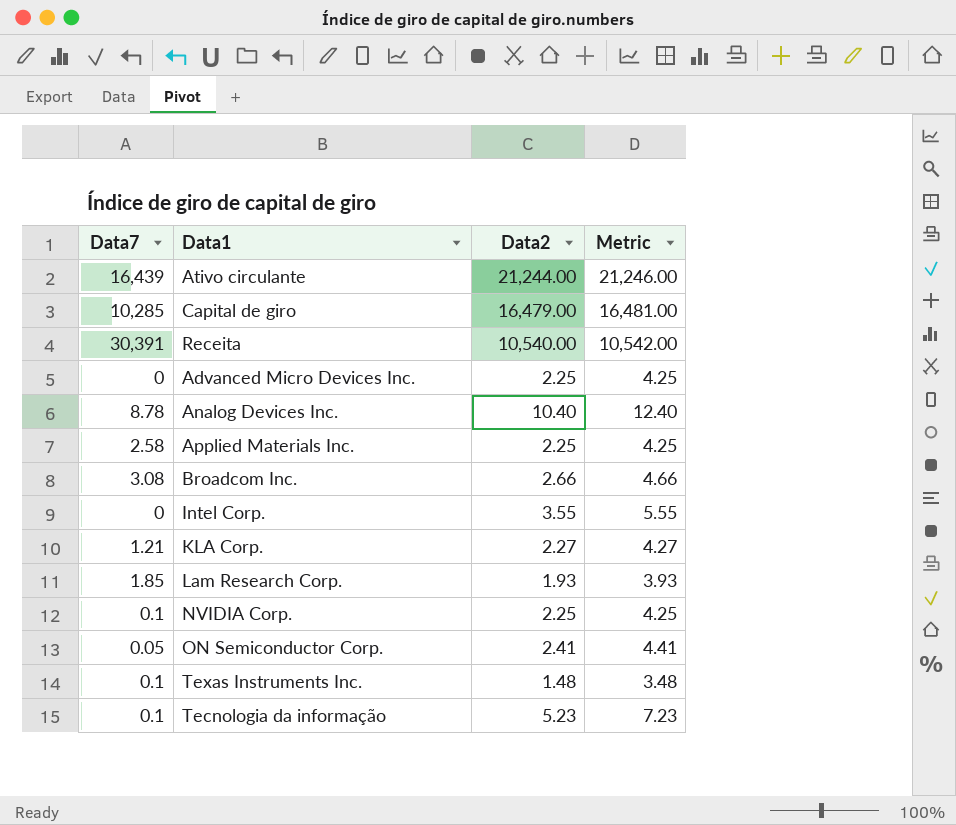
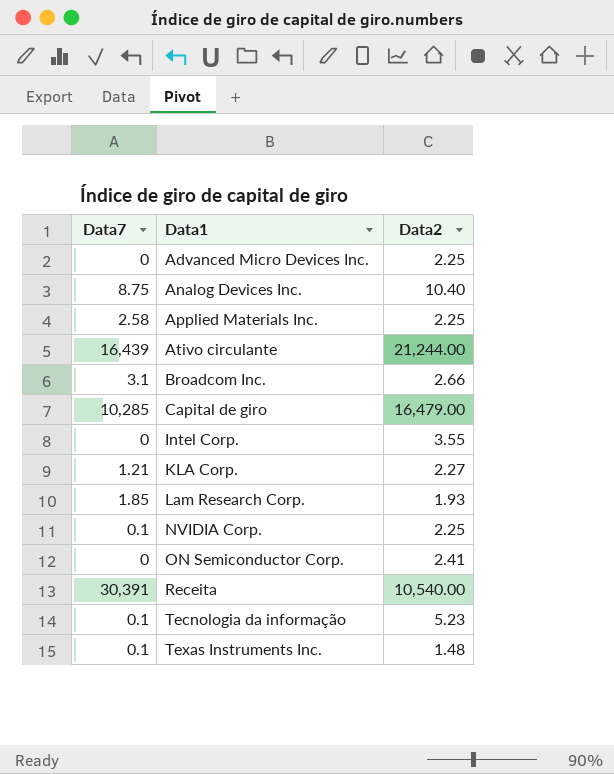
row order: none -> Data1 ascending
column Metric | formula: [Data2] + 2 -> none
Analog Devices Inc. | Data7: 8.78 -> 8.75
Broadcom Inc. | Data7: 3.08 -> 3.1
ON Semiconductor Corp. | Data7: 0.05 -> 0

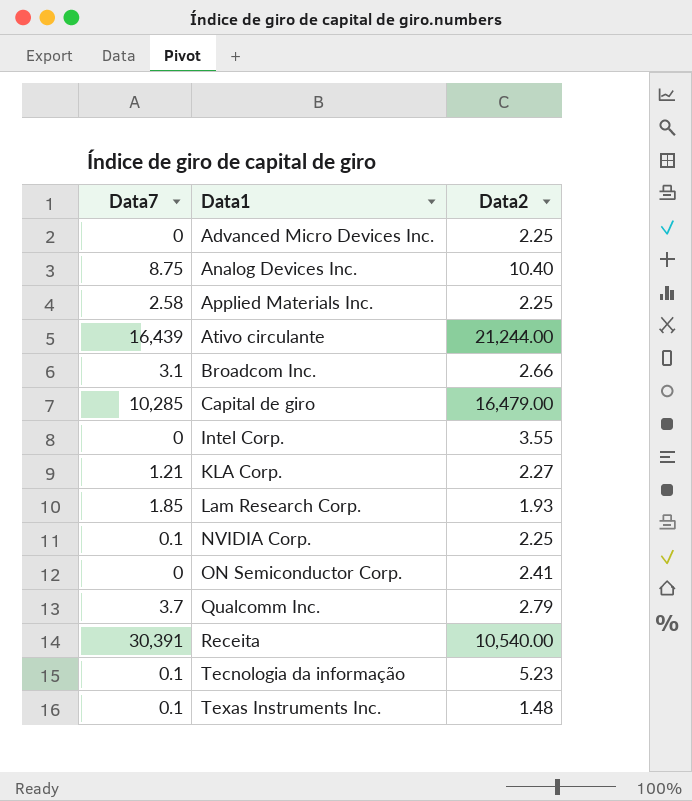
row Qualcomm Inc.: none -> 3.7 | 2.79

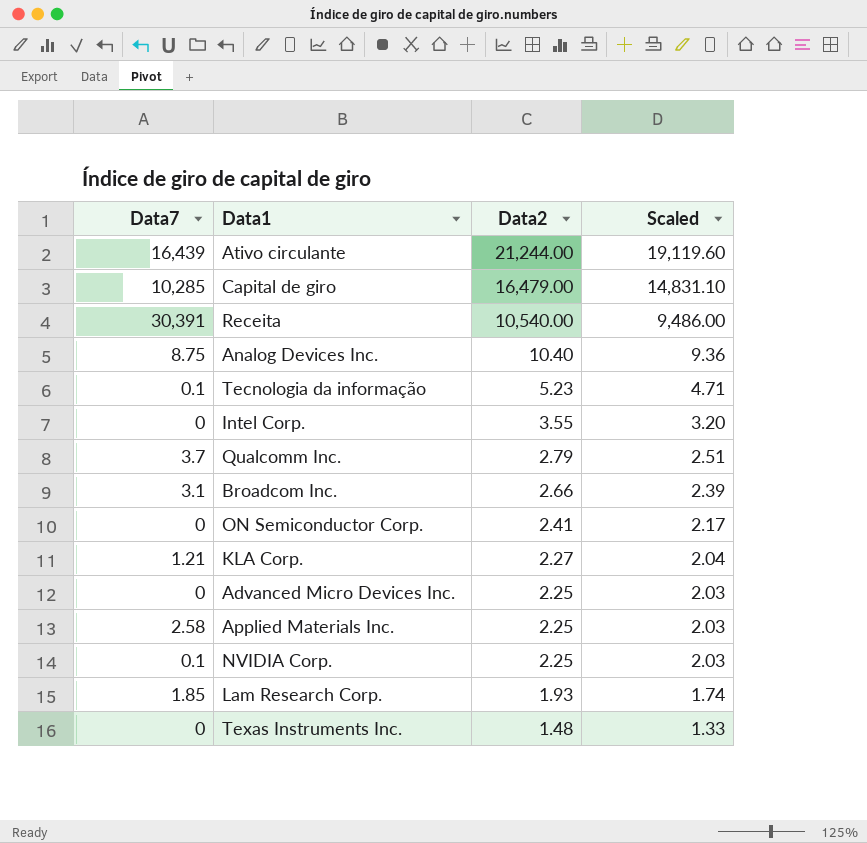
row order: Data1 ascending -> Data2 descending
column Scaled | formula: none -> [Data2] * 0.9
Texas Instruments Inc. | Data7: 0.1 -> 0

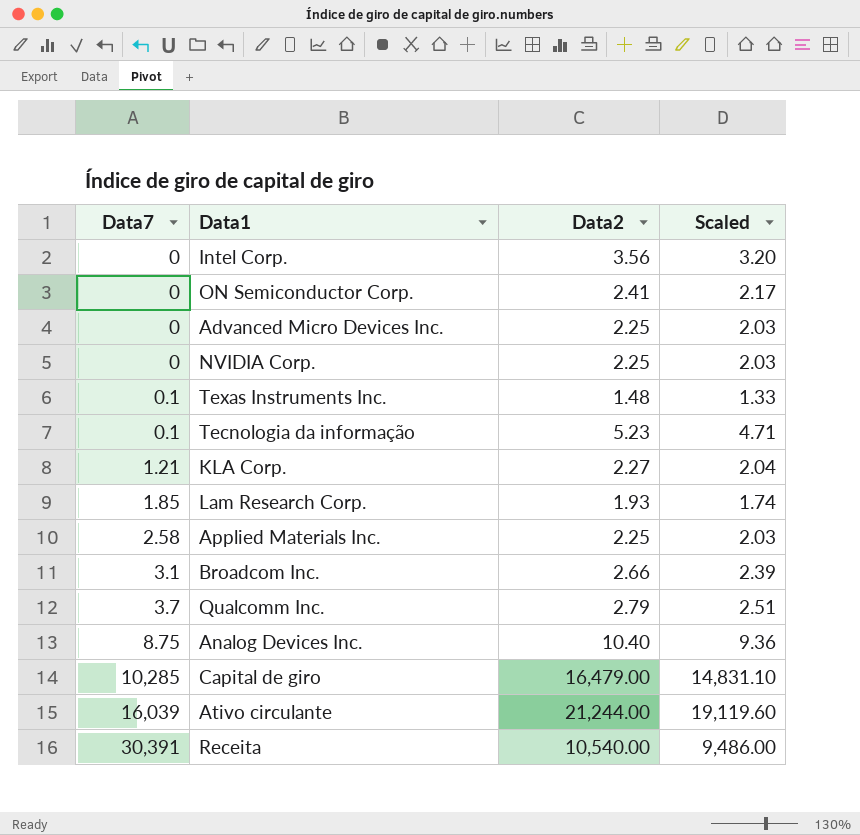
row order: Data2 descending -> Data7 ascending
Intel Corp. | Data2: 3.55 -> 3.56
NVIDIA Corp. | Data7: 0.1 -> 0
Texas Instruments Inc. | Data7: 0 -> 0.1
Ativo circulante | Data7: 16,439 -> 16,039

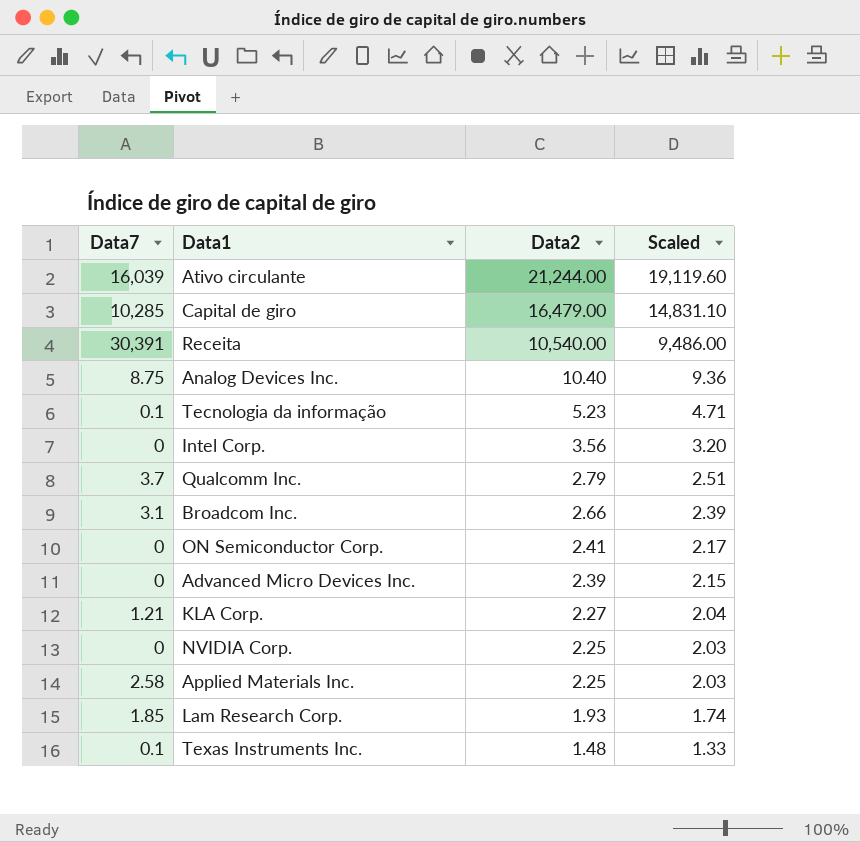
row order: Data7 ascending -> Data2 descending
Advanced Micro Devices Inc. | Data2: 2.25 -> 2.39
Advanced Micro Devices Inc. | Scaled: 2.03 -> 2.15

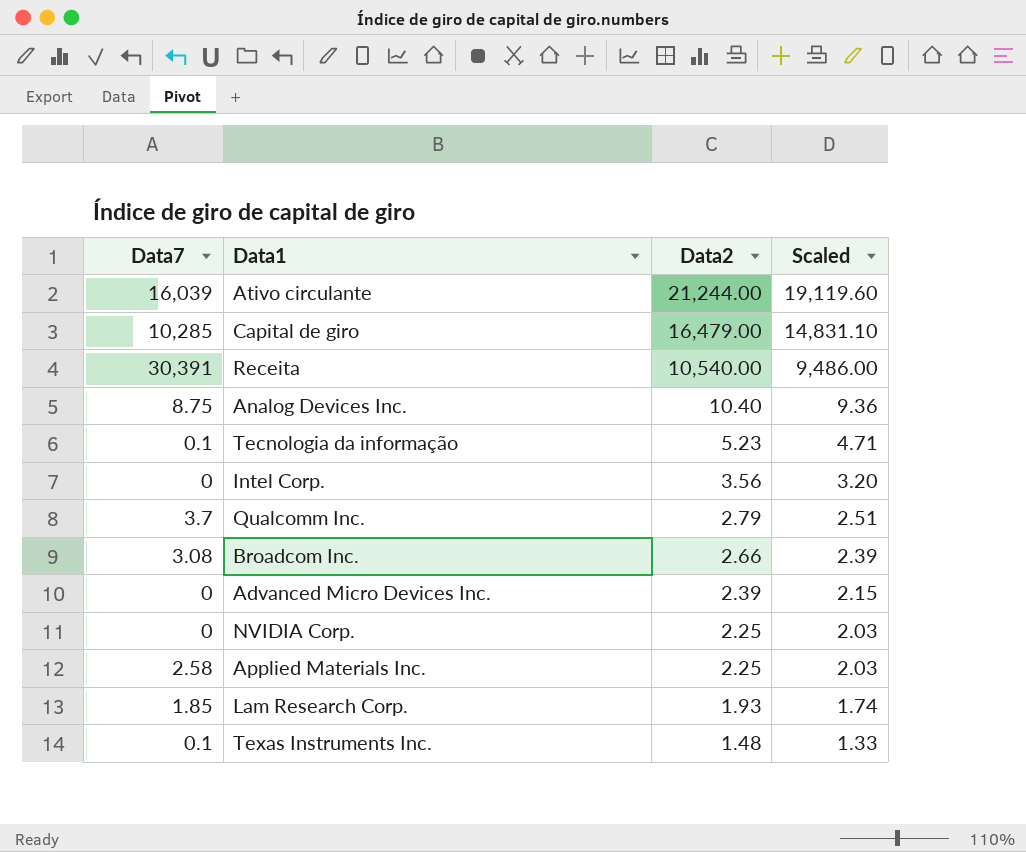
row ON Semiconductor Corp.: 0 | 2.41 | 2.17 -> none
row KLA Corp.: 1.21 | 2.27 | 2.04 -> none
Broadcom Inc. | Data7: 3.1 -> 3.08

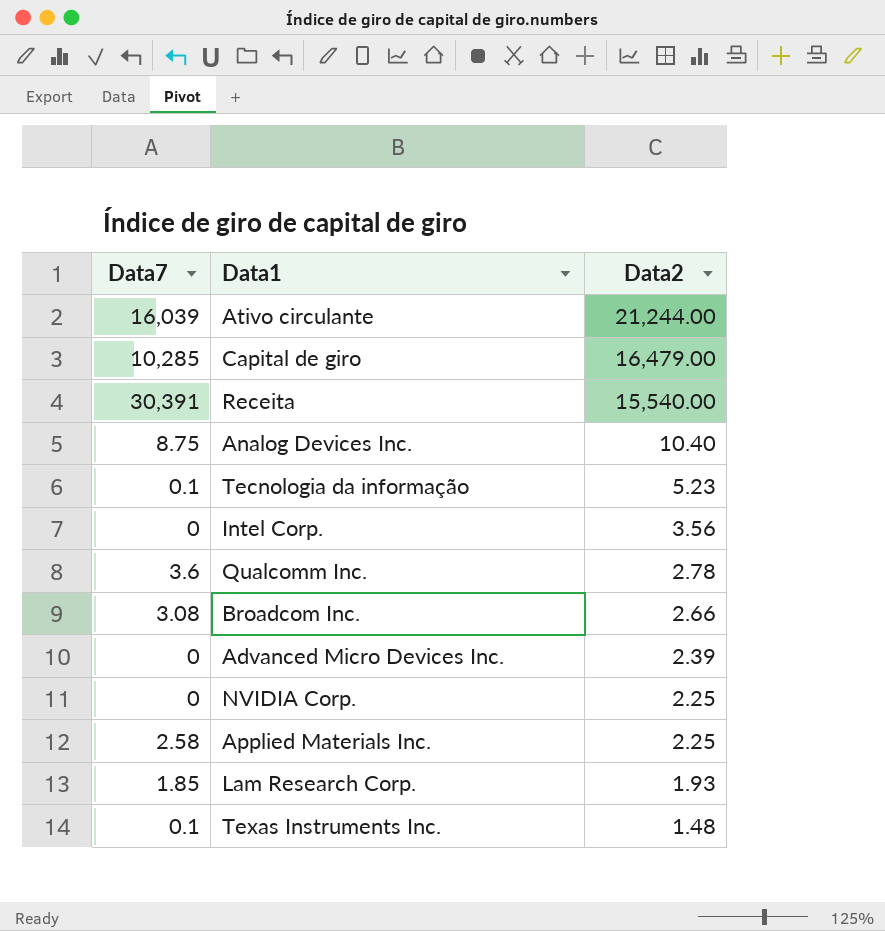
column Scaled | formula: [Data2] * 0.9 -> none
Receita | Data2: 10,540.00 -> 15,540.00
Qualcomm Inc. | Data7: 3.7 -> 3.6
Qualcomm Inc. | Data2: 2.79 -> 2.78

